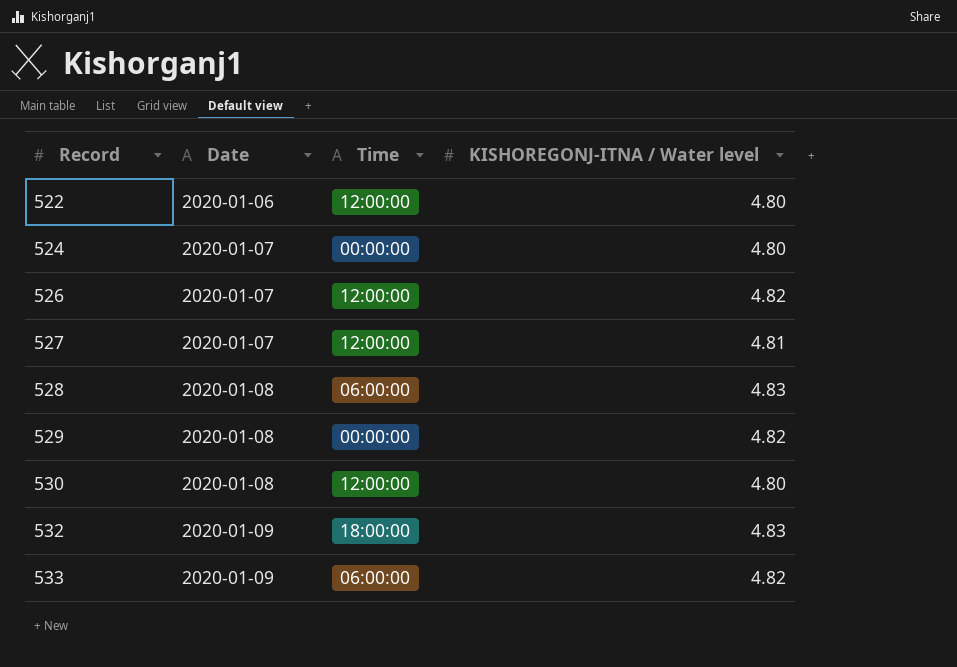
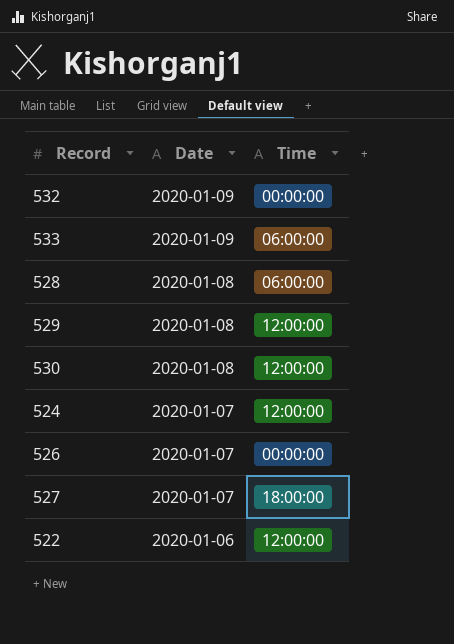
row order: Record ascending -> Date descending
column KISHOREGONJ-ITNA / Water level | position: 4 -> none
532 | Time: 18:00:00 -> 00:00:00
529 | Time: 00:00:00 -> 12:00:00
524 | Time: 00:00:00 -> 12:00:00
526 | Time: 12:00:00 -> 00:00:00
527 | Time: 12:00:00 -> 18:00:00

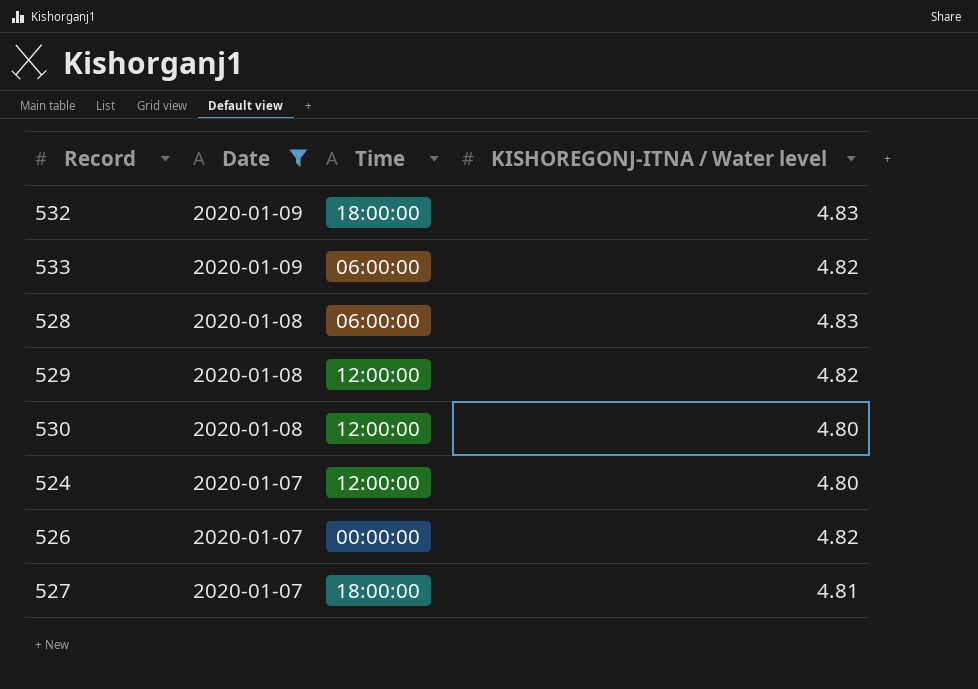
filter: none -> Date != 2020-01-06
column KISHOREGONJ-ITNA / Water level | position: none -> 4
532 | Time: 00:00:00 -> 18:00:00

